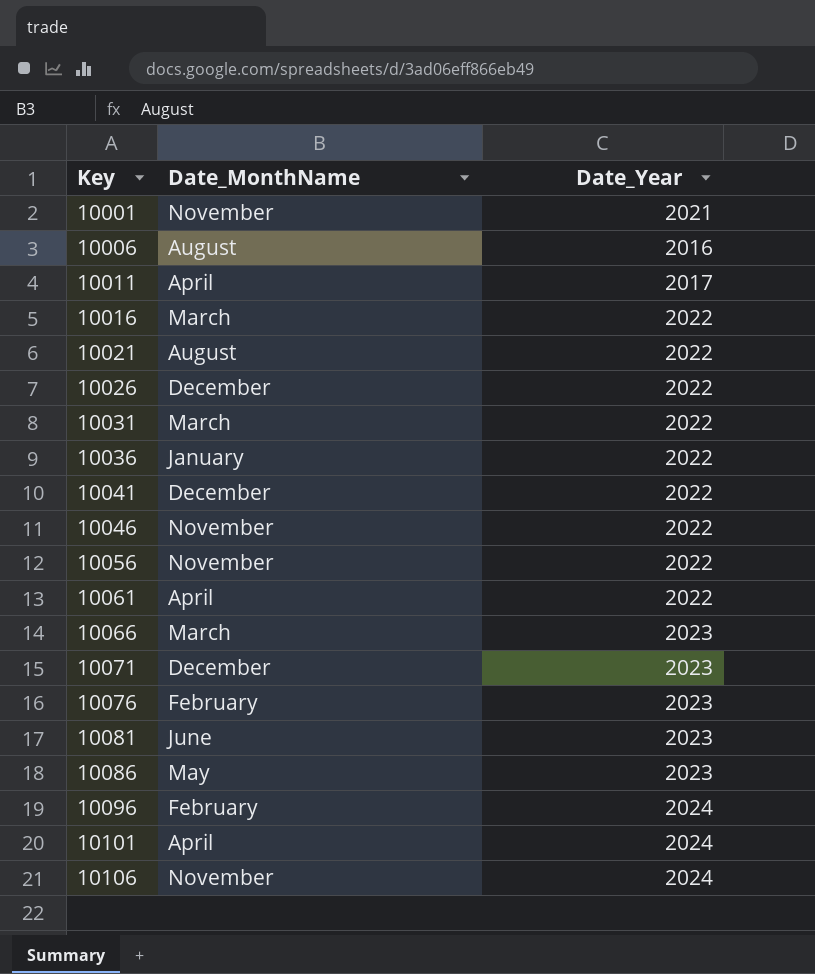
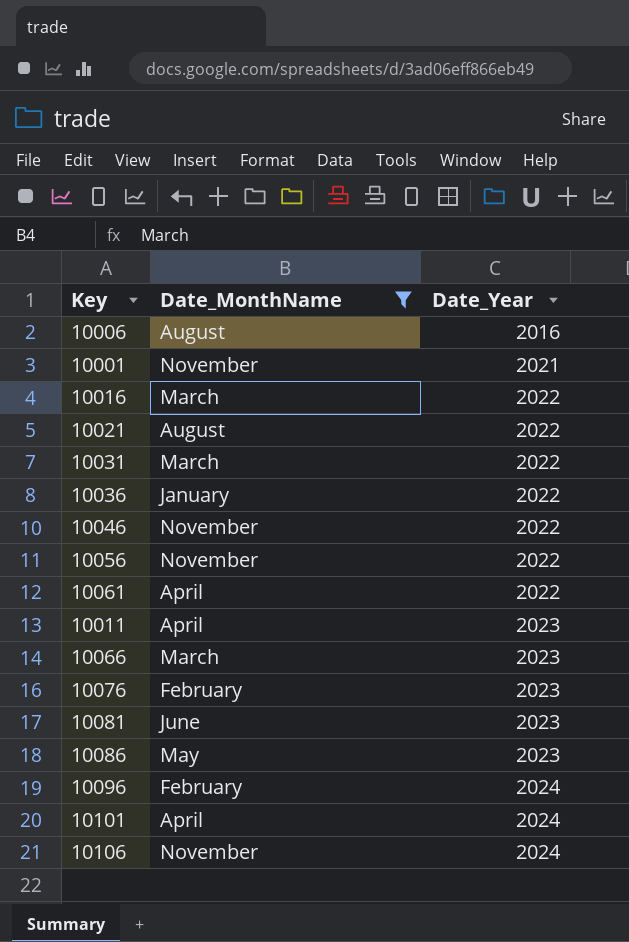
filter: none -> Date_MonthName != December
row order: Key ascending -> Date_Year ascending
10011 | Date_Year: 2017 -> 2023

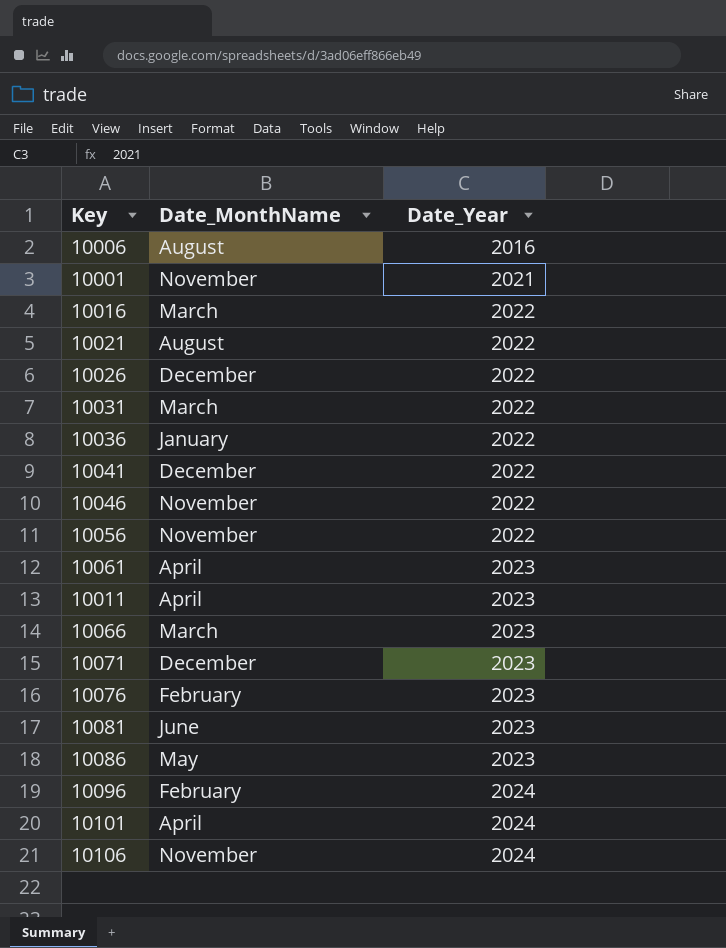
filter: Date_MonthName != December -> none
10061 | Date_Year: 2022 -> 2023

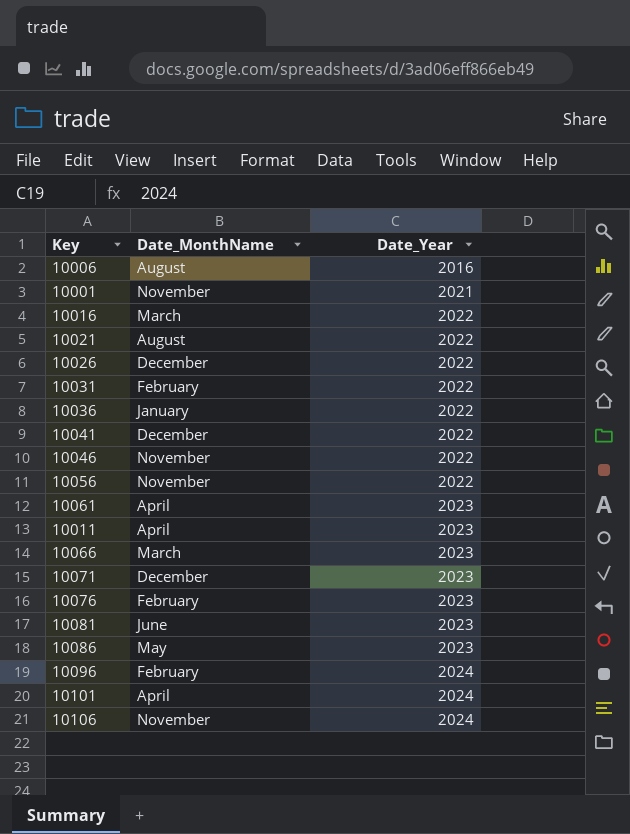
10031 | Date_MonthName: March -> February

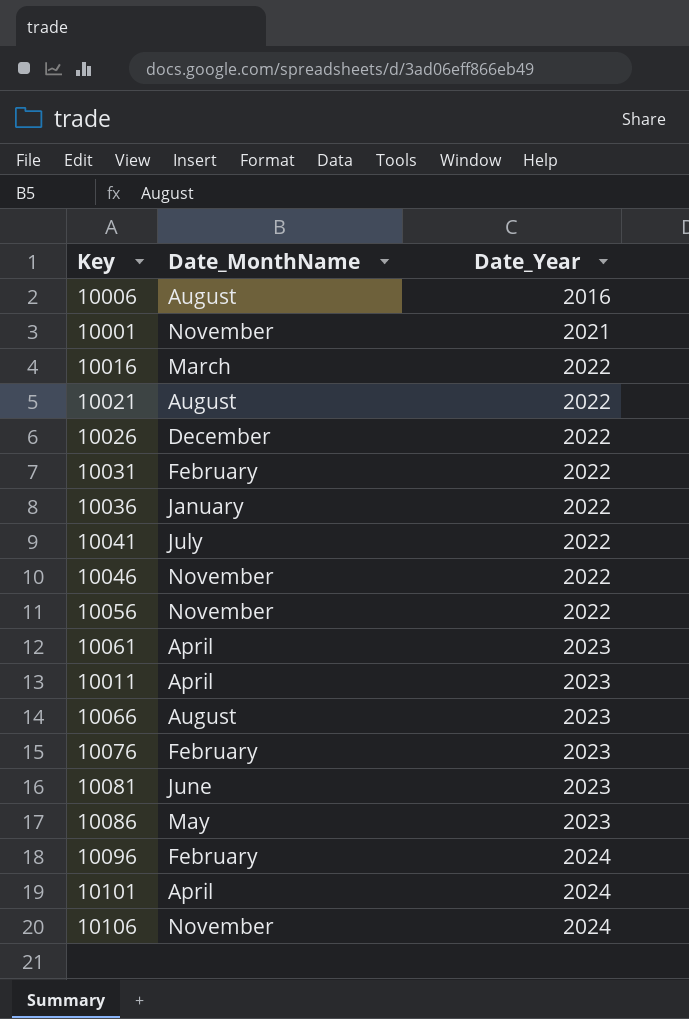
row 10071: December | 2023 -> none
10041 | Date_MonthName: December -> July
10066 | Date_MonthName: March -> August

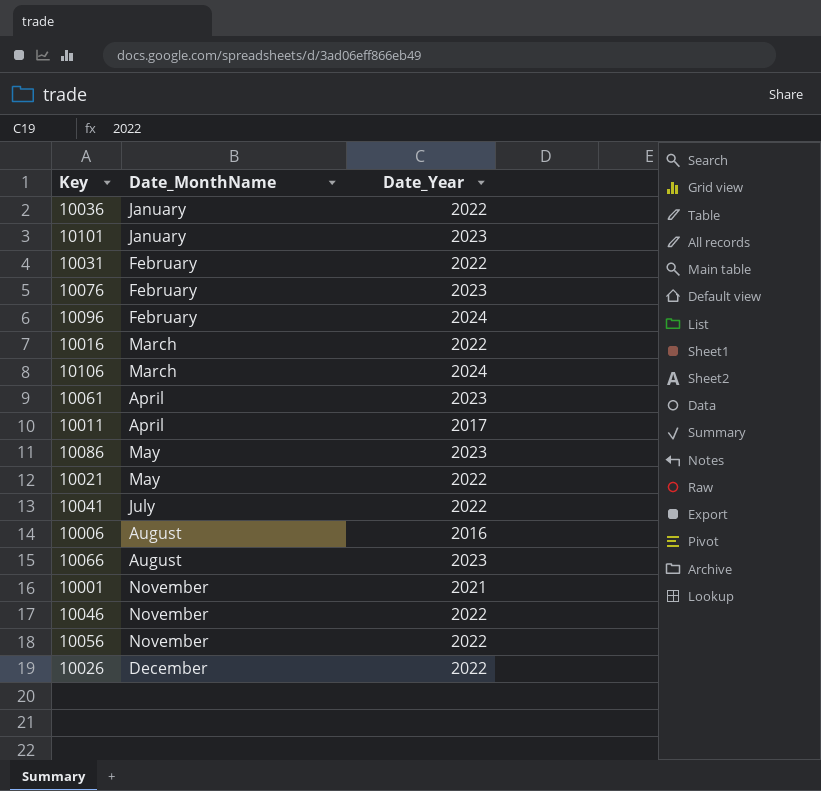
row order: Date_Year ascending -> Date_MonthName ascending
row 10081: June | 2023 -> none
10101 | Date_MonthName: April -> January
10101 | Date_Year: 2024 -> 2023
10106 | Date_MonthName: November -> March
10011 | Date_Year: 2023 -> 2017
10021 | Date_MonthName: August -> May

